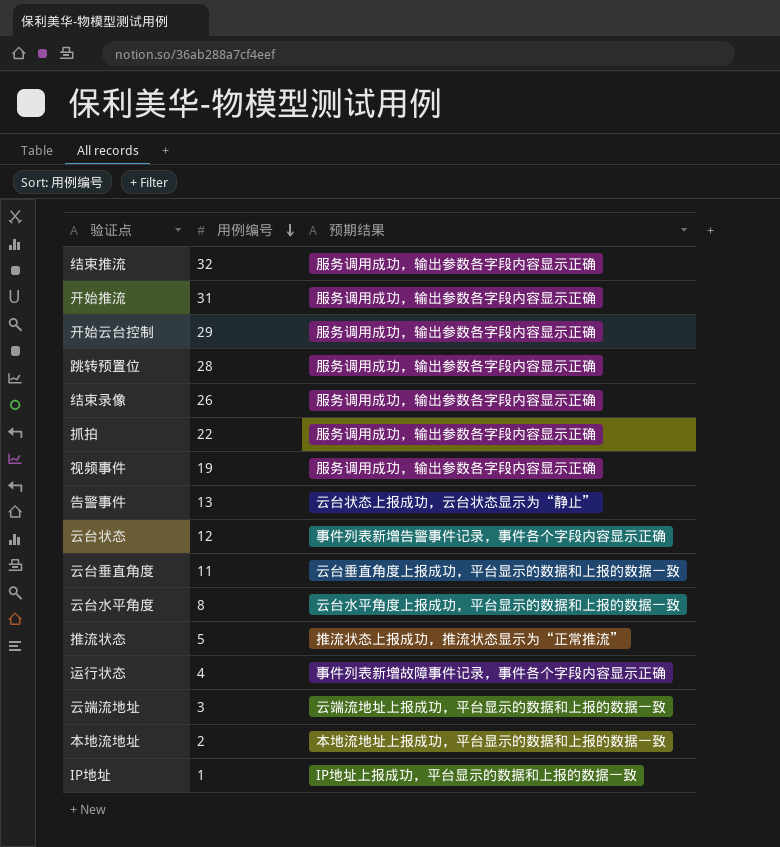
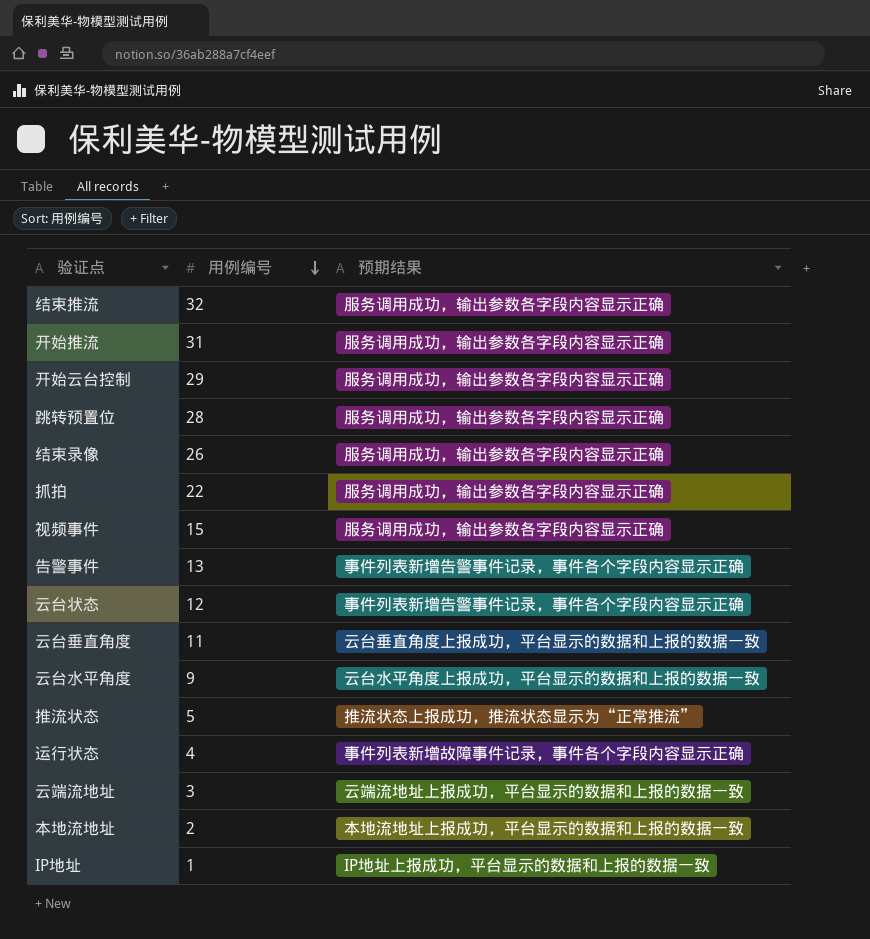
视频事件 | 用例编号: 19 -> 15
告警事件 | 预期结果: 云台状态上报成功，云台状态显示为“静止” -> 事件列表新增告警事件记录，事件各个字段内容显示正确
云台水平角度 | 用例编号: 8 -> 9

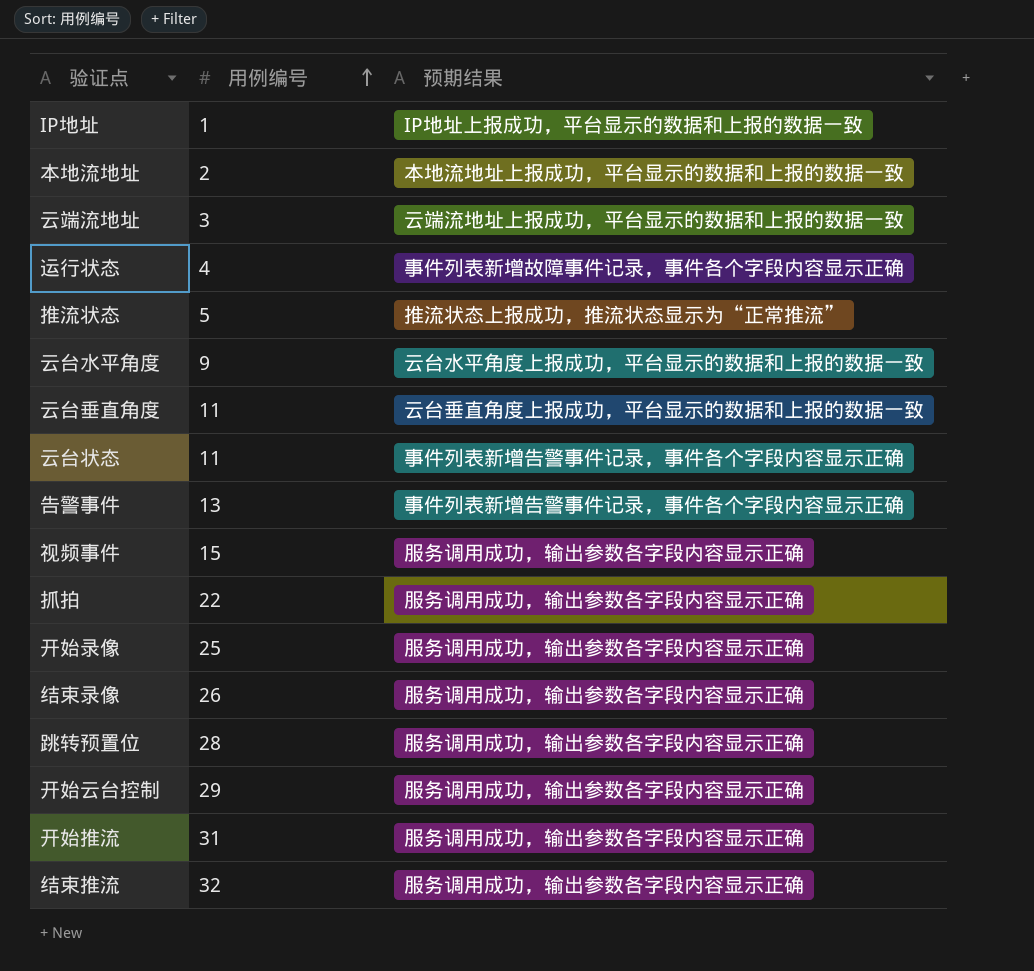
row order: 用例编号 descending -> 用例编号 ascending
云台状态 | 用例编号: 12 -> 11
row 开始录像: none -> 25 | 服务调用成功，输出参数各字段内容显示正确

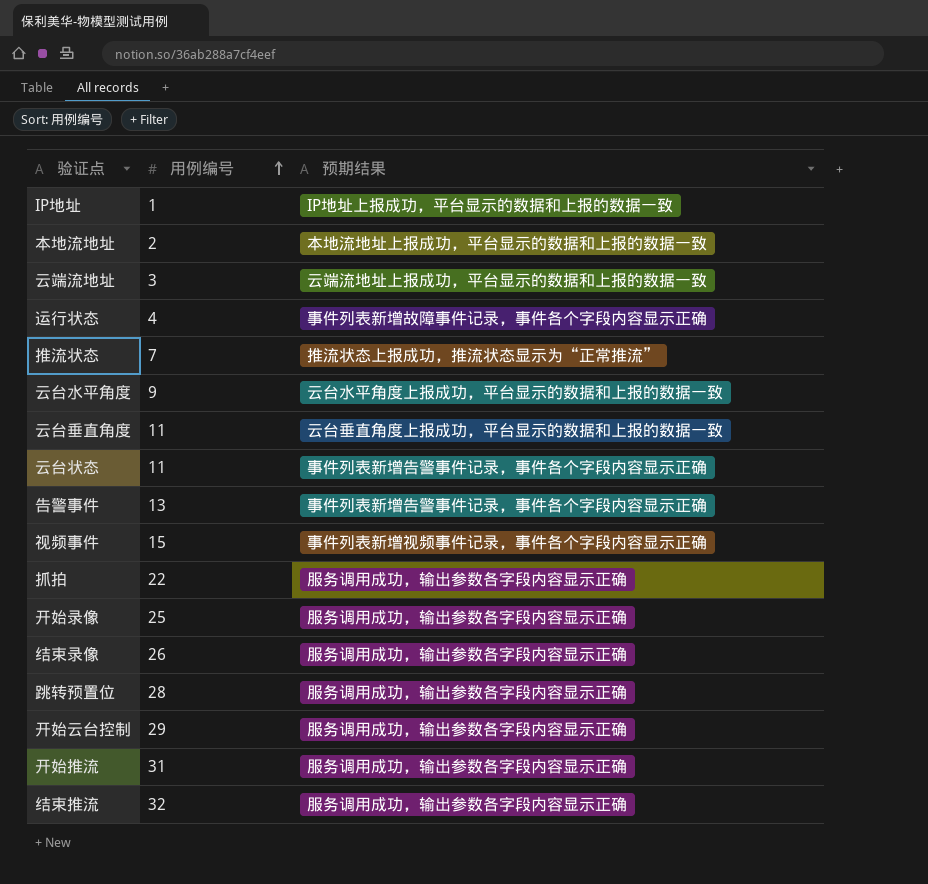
推流状态 | 用例编号: 5 -> 7
视频事件 | 预期结果: 服务调用成功，输出参数各字段内容显示正确 -> 事件列表新增视频事件记录，事件各个字段内容显示正确

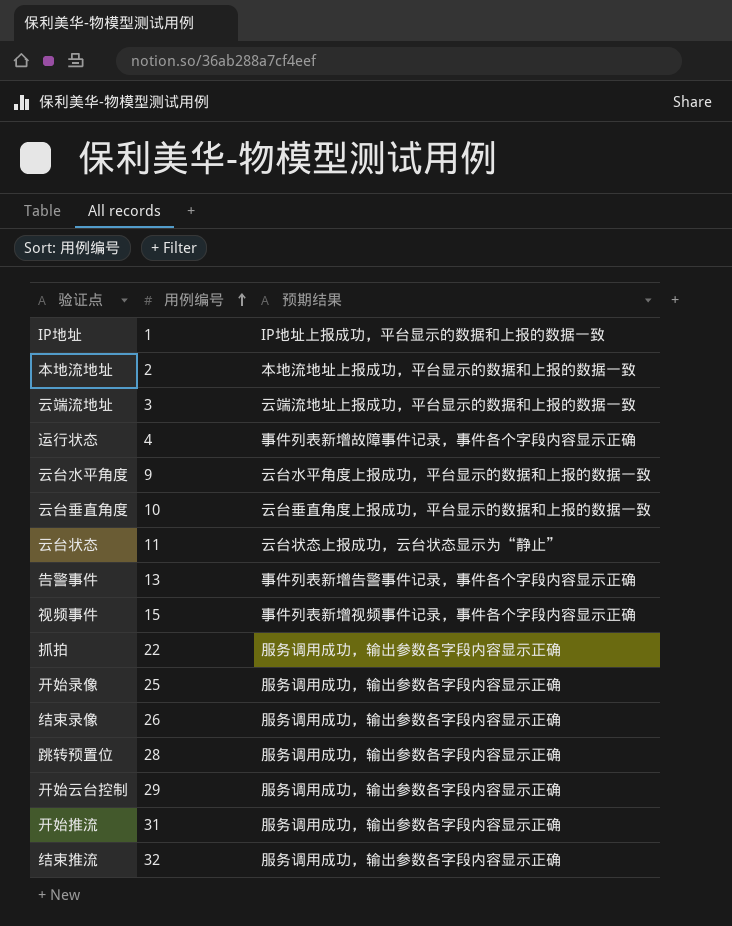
row 推流状态: 7 | 推流状态上报成功，推流状态显示为“正常推流” -> none
云台垂直角度 | 用例编号: 11 -> 10
云台状态 | 预期结果: 事件列表新增告警事件记录，事件各个字段内容显示正确 -> 云台状态上报成功，云台状态显示为“静止”

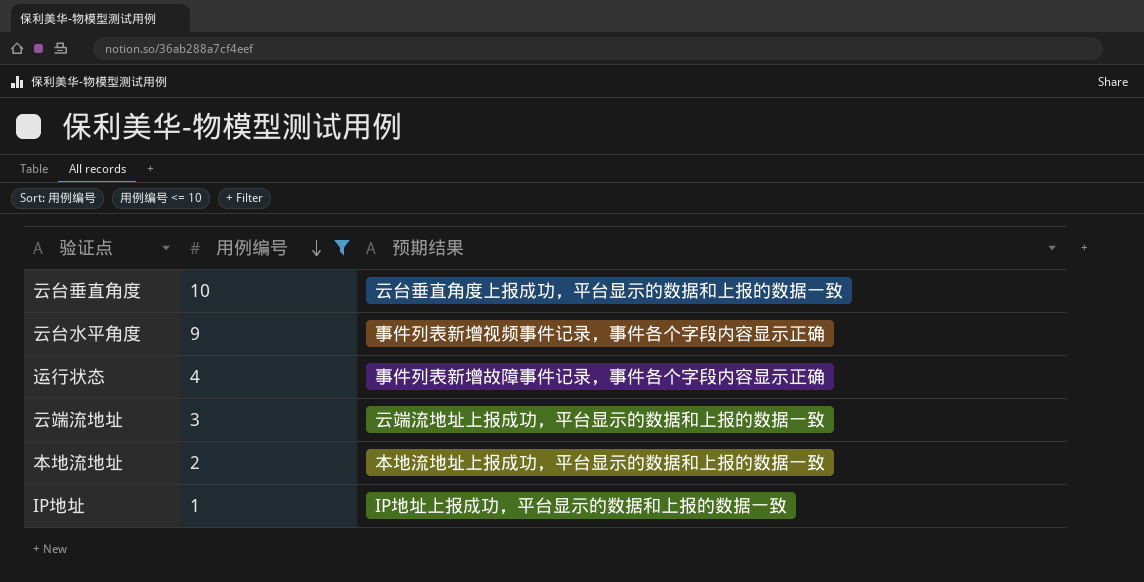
filter: none -> 用例编号 <= 10
row order: 用例编号 ascending -> 用例编号 descending
云台水平角度 | 预期结果: 云台水平角度上报成功，平台显示的数据和上报的数据一致 -> 事件列表新增视频事件记录，事件各个字段内容显示正确

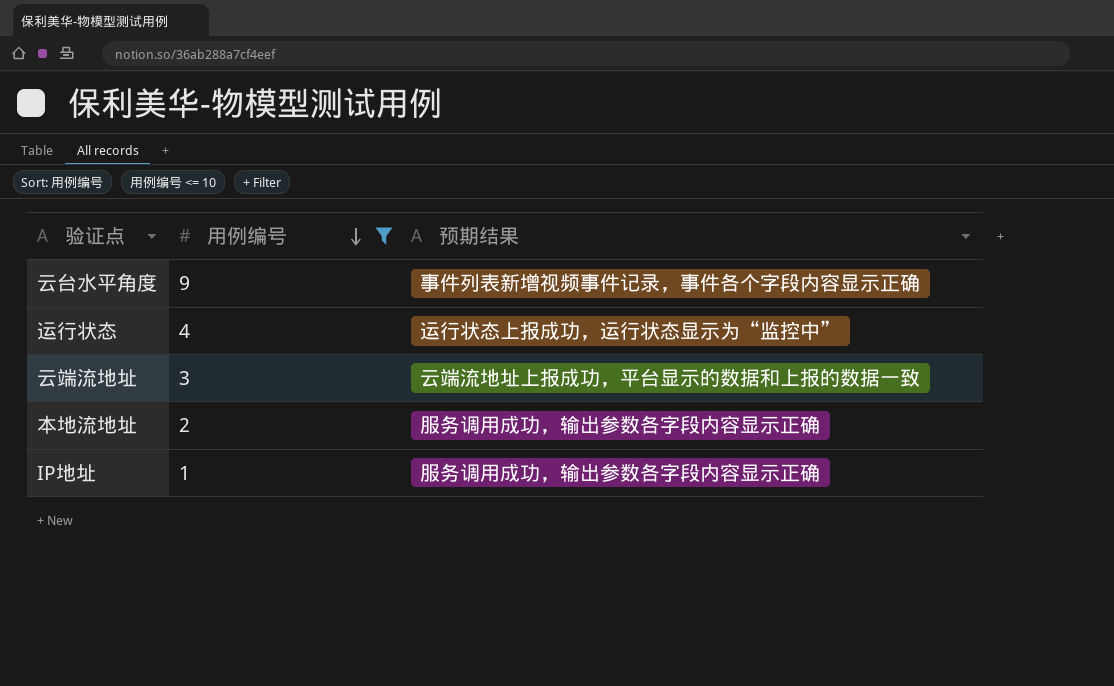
row 云台垂直角度: 10 | 云台垂直角度上报成功，平台显示的数据和上报的数据一致 -> none
运行状态 | 预期结果: 事件列表新增故障事件记录，事件各个字段内容显示正确 -> 运行状态上报成功，运行状态显示为“监控中”
本地流地址 | 预期结果: 本地流地址上报成功，平台显示的数据和上报的数据一致 -> 服务调用成功，输出参数各字段内容显示正确
IP地址 | 预期结果: IP地址上报成功，平台显示的数据和上报的数据一致 -> 服务调用成功，输出参数各字段内容显示正确

